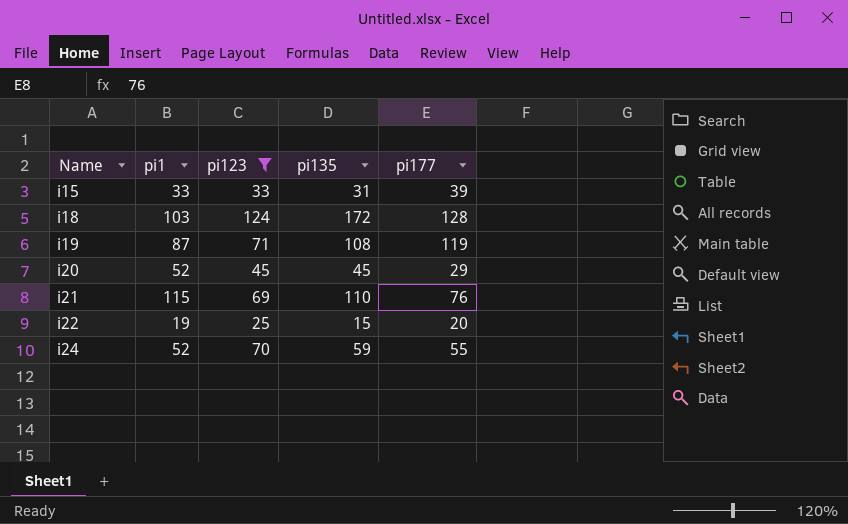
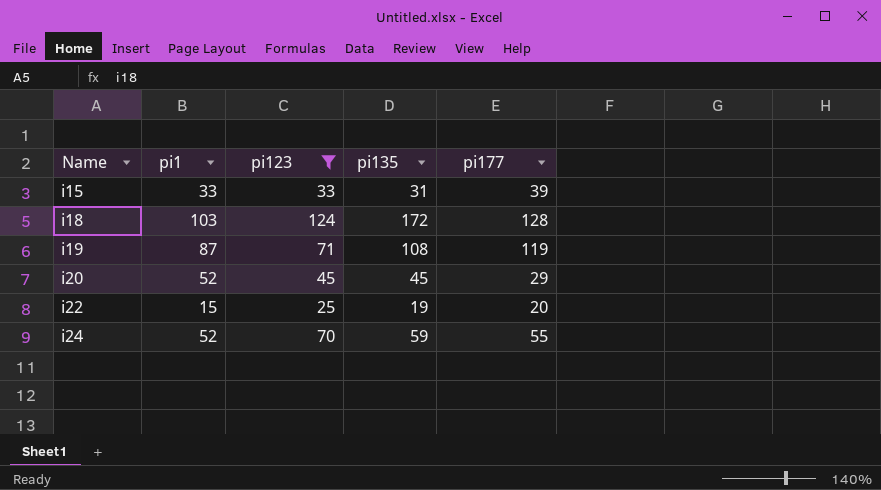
row i21: 115 | 69 | 110 | 76 -> none
i22 | pi1: 19 -> 15
i22 | pi135: 15 -> 19

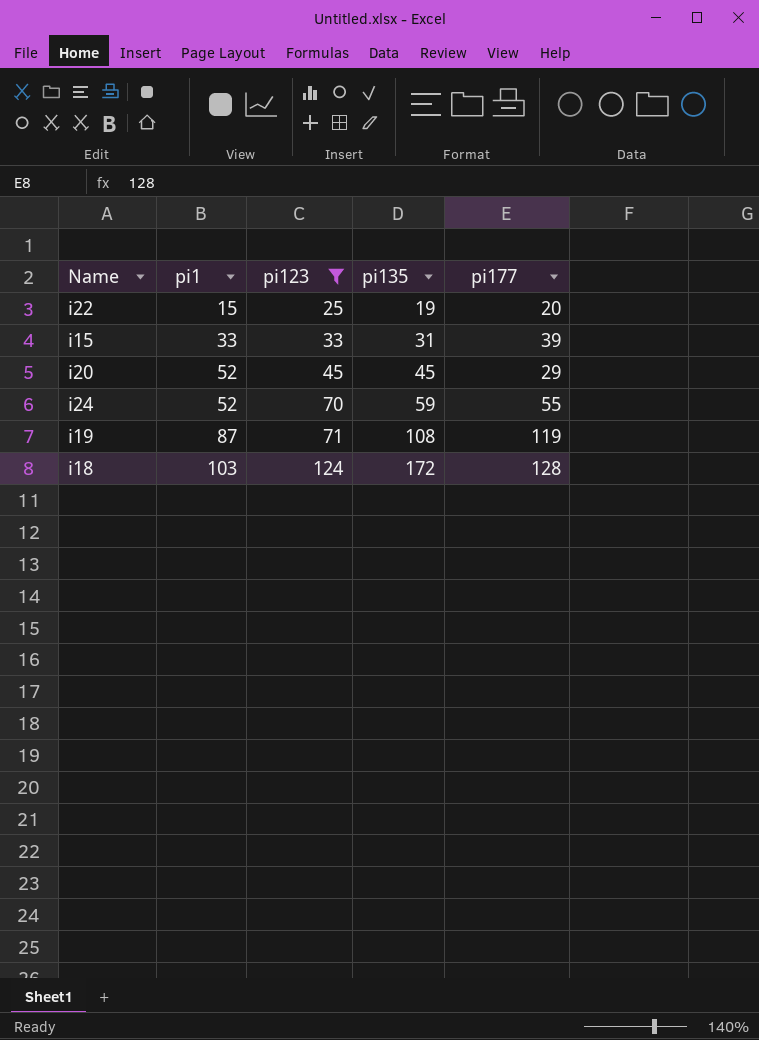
row order: Name ascending -> pi1 ascending

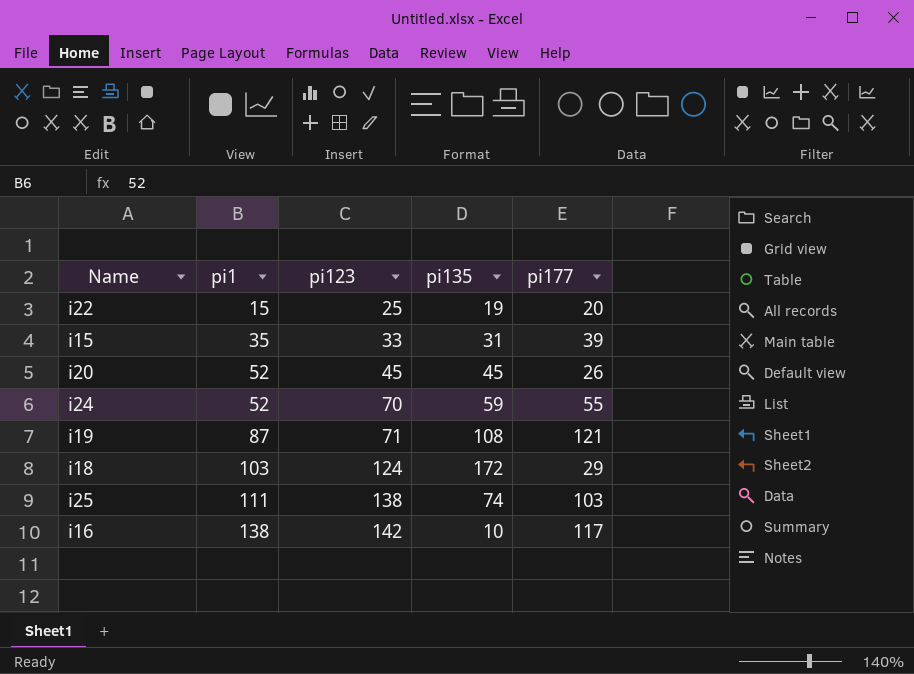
filter: pi123 <= 124 -> none
i15 | pi1: 33 -> 35
i20 | pi177: 29 -> 26
i19 | pi177: 119 -> 121
i18 | pi177: 128 -> 29

